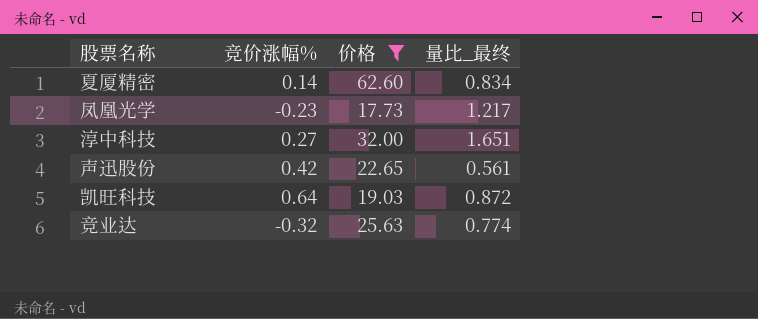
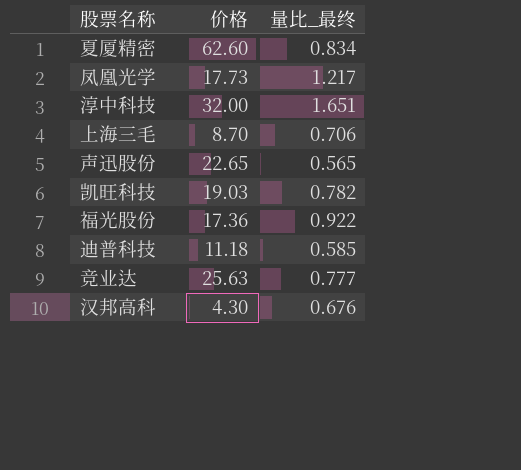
filter: 价格 >= 17.73 -> none
column 竞价涨幅% | position: 2 -> none
声迅股份 | 量比_最终: 0.561 -> 0.565
凯旺科技 | 量比_最终: 0.872 -> 0.782
竞业达 | 量比_最终: 0.774 -> 0.777

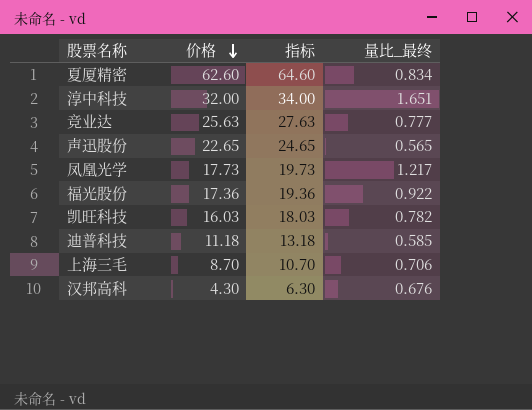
row order: none -> 价格 descending
column 指标 | formula: none -> [价格] + 2
凯旺科技 | 价格: 19.03 -> 16.03

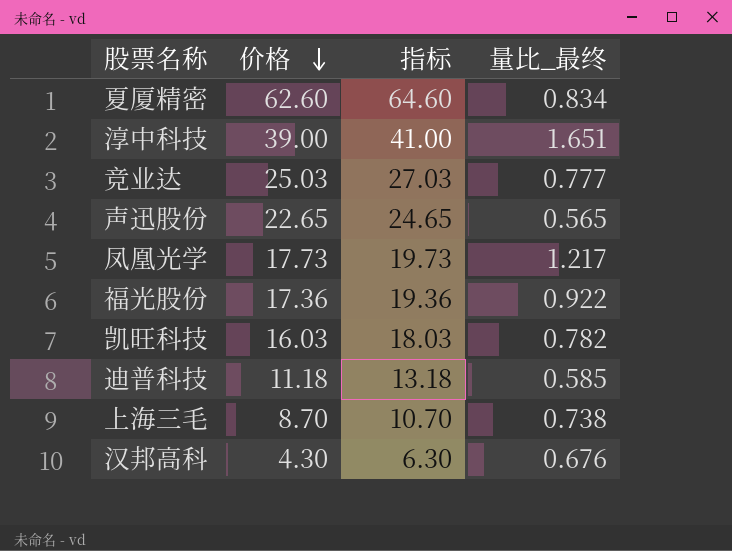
淳中科技 | 价格: 32.00 -> 39.00
淳中科技 | 指标: 34.00 -> 41.00
竞业达 | 价格: 25.63 -> 25.03
竞业达 | 指标: 27.63 -> 27.03
上海三毛 | 量比_最终: 0.706 -> 0.738

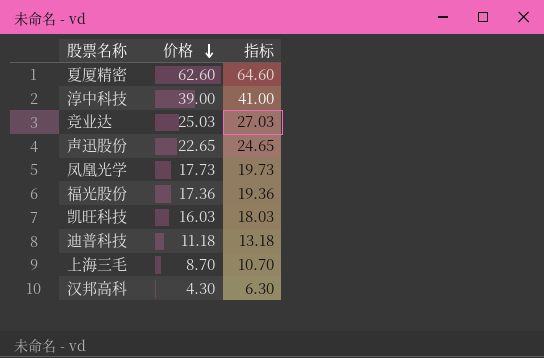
column 量比_最终 | position: 4 -> none

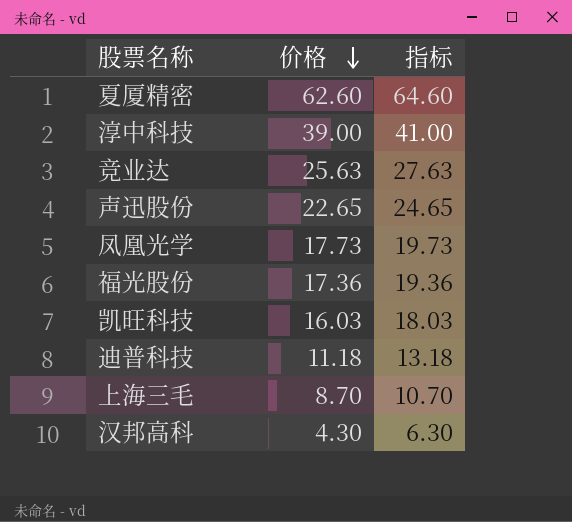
竞业达 | 价格: 25.03 -> 25.63
竞业达 | 指标: 27.03 -> 27.63

